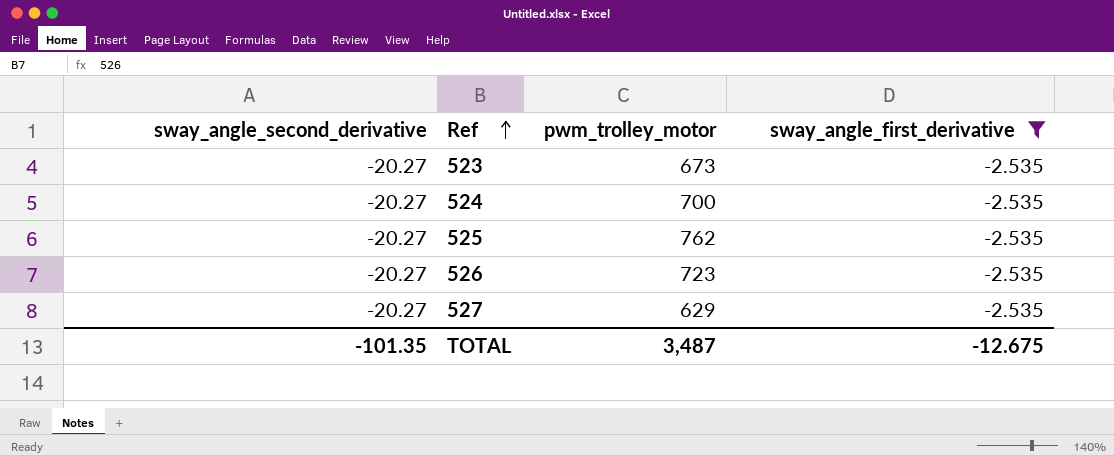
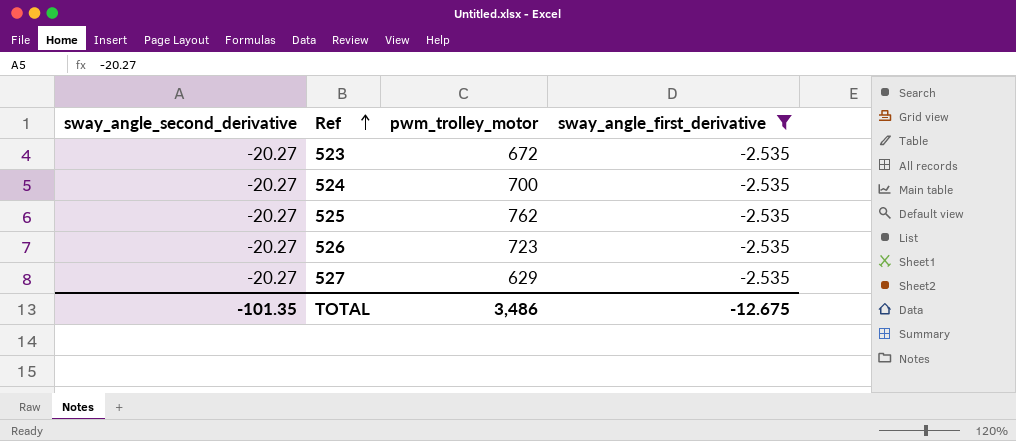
523 | pwm_trolley_motor: 673 -> 672
TOTAL | pwm_trolley_motor: 3,487 -> 3,486

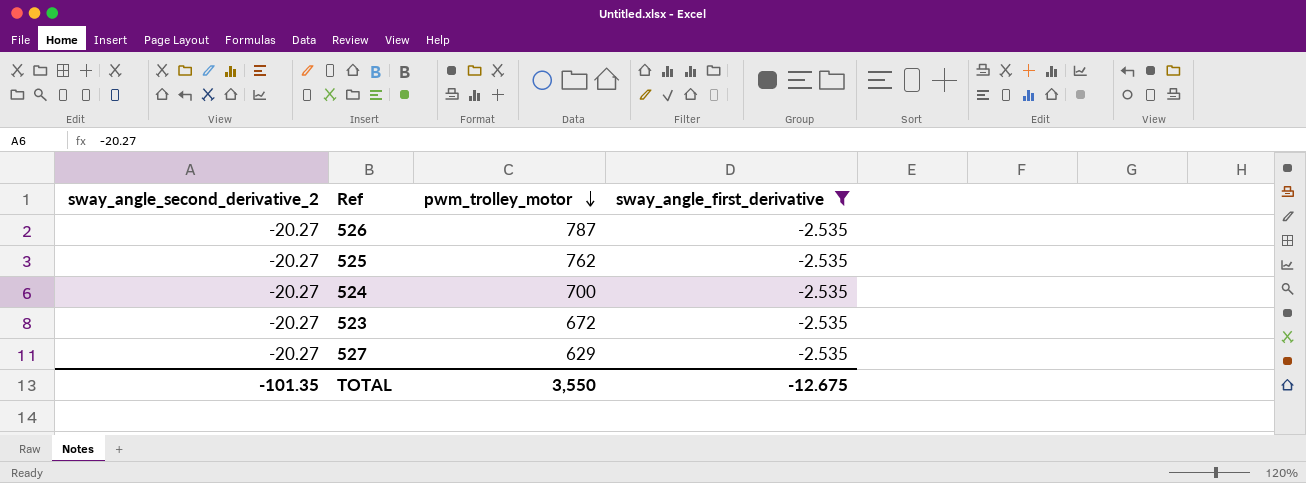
row order: Ref ascending -> pwm_trolley_motor descending
column name: sway_angle_second_derivative -> sway_angle_second_derivative_2
526 | pwm_trolley_motor: 723 -> 787
TOTAL | pwm_trolley_motor: 3,486 -> 3,550

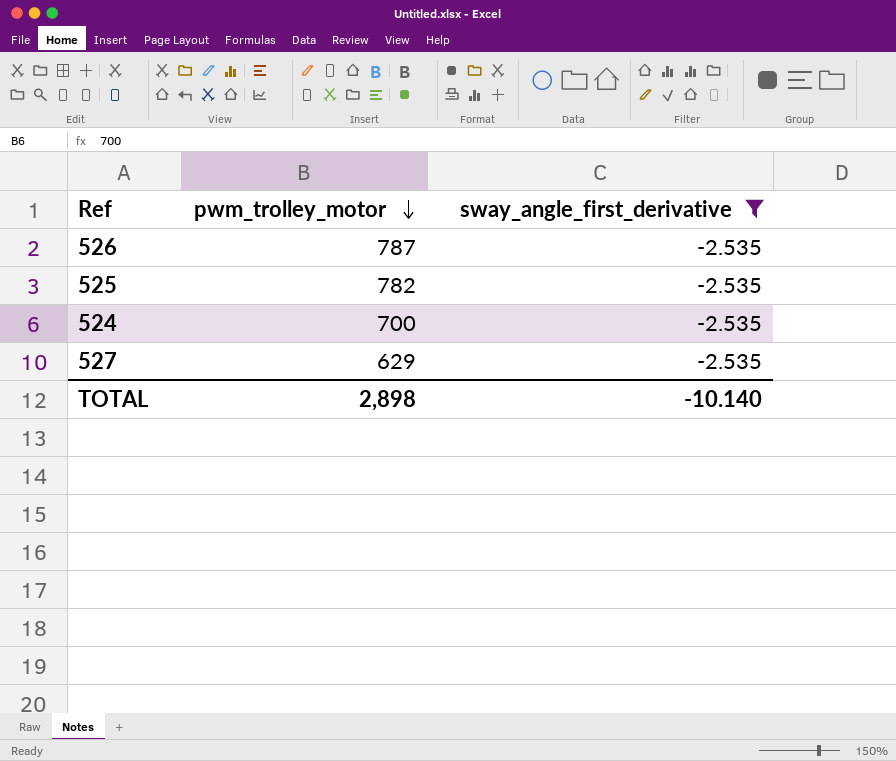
column sway_angle_second_derivative_2 | position: 1 -> none
row 523: -20.27 | 672 | -2.535 -> none
525 | pwm_trolley_motor: 762 -> 782
TOTAL | pwm_trolley_motor: 3,550 -> 2,898
TOTAL | sway_angle_first_derivative: -12.675 -> -10.140

